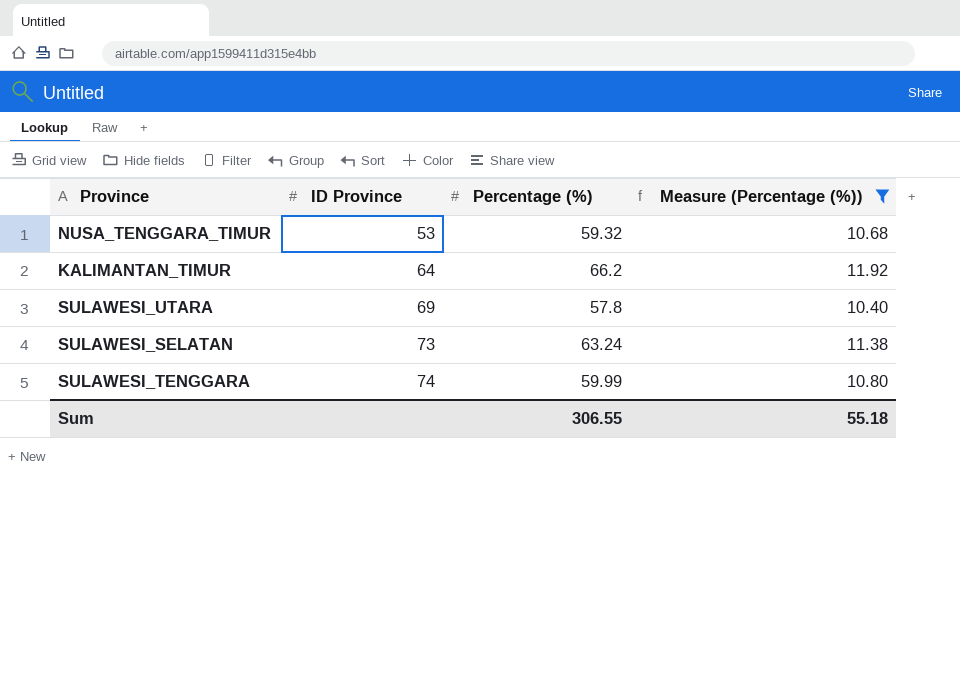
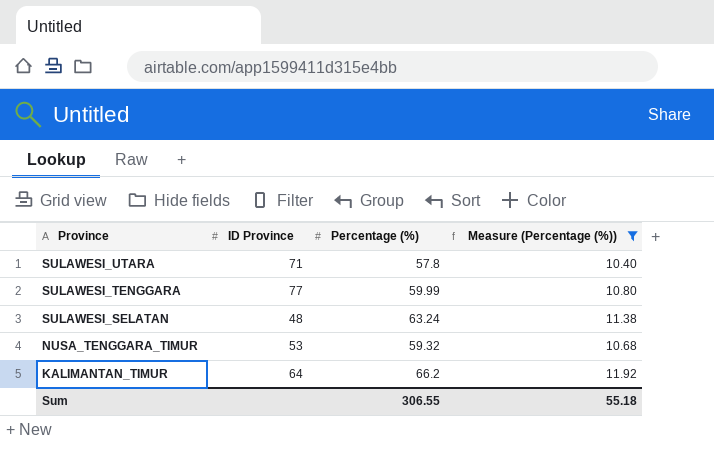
row order: ID Province ascending -> Province descending
SULAWESI_UTARA | ID Province: 69 -> 71
SULAWESI_TENGGARA | ID Province: 74 -> 77
SULAWESI_SELATAN | ID Province: 73 -> 48

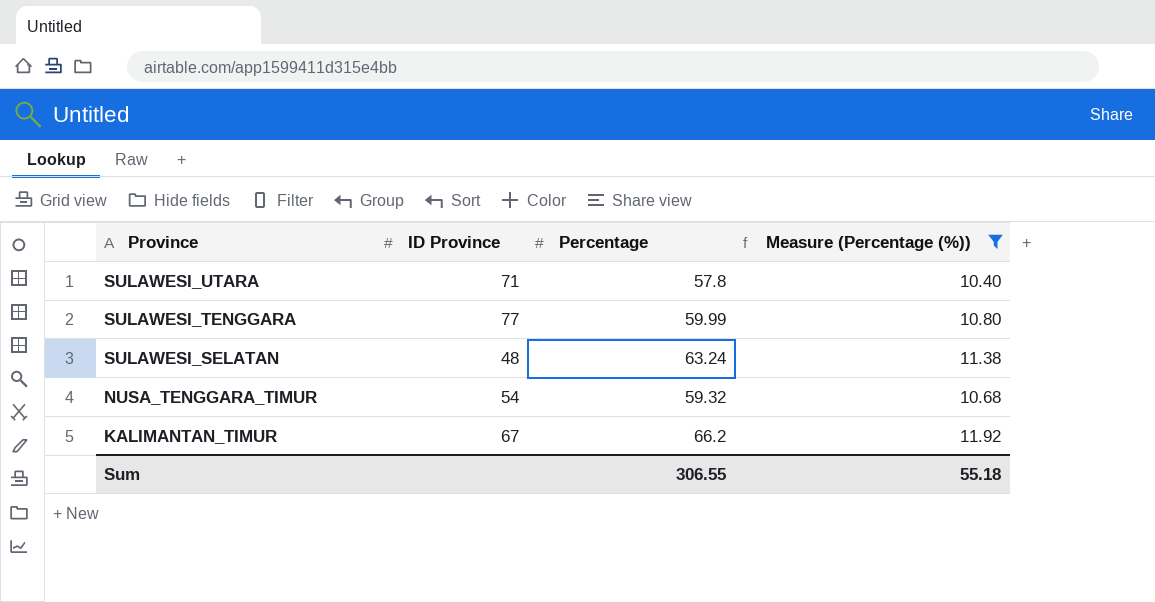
column name: Percentage (%) -> Percentage
NUSA_TENGGARA_TIMUR | ID Province: 53 -> 54
KALIMANTAN_TIMUR | ID Province: 64 -> 67

